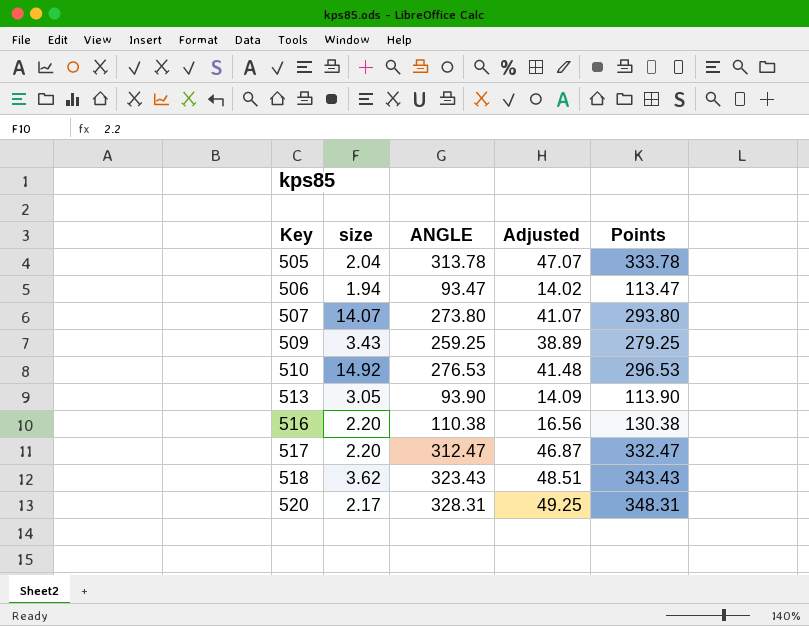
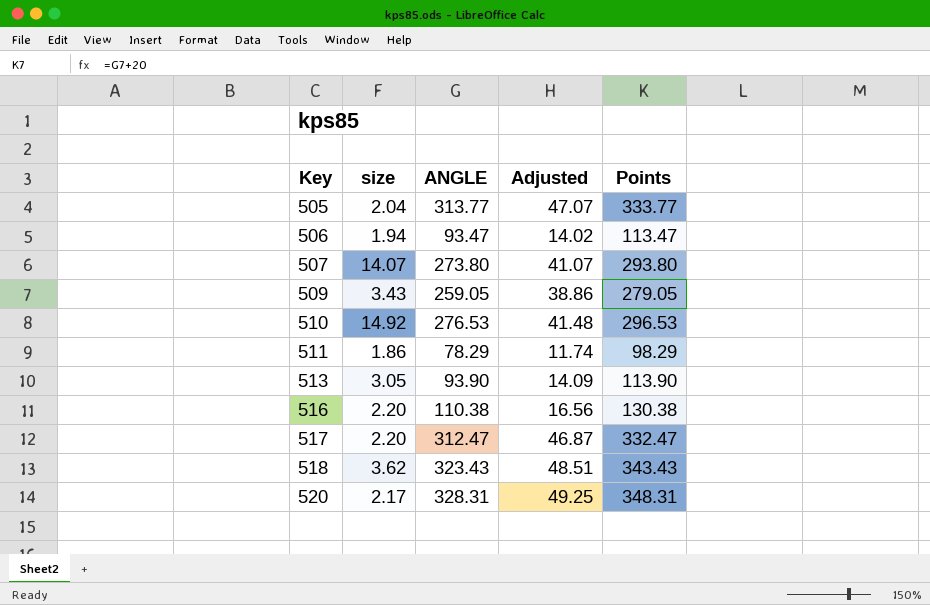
505 | ANGLE: 313.78 -> 313.77
505 | Points: 333.78 -> 333.77
509 | ANGLE: 259.25 -> 259.05
509 | Adjusted: 38.89 -> 38.86
509 | Points: 279.25 -> 279.05
row 511: none -> 1.86 | 78.29 | 11.74 | 98.29

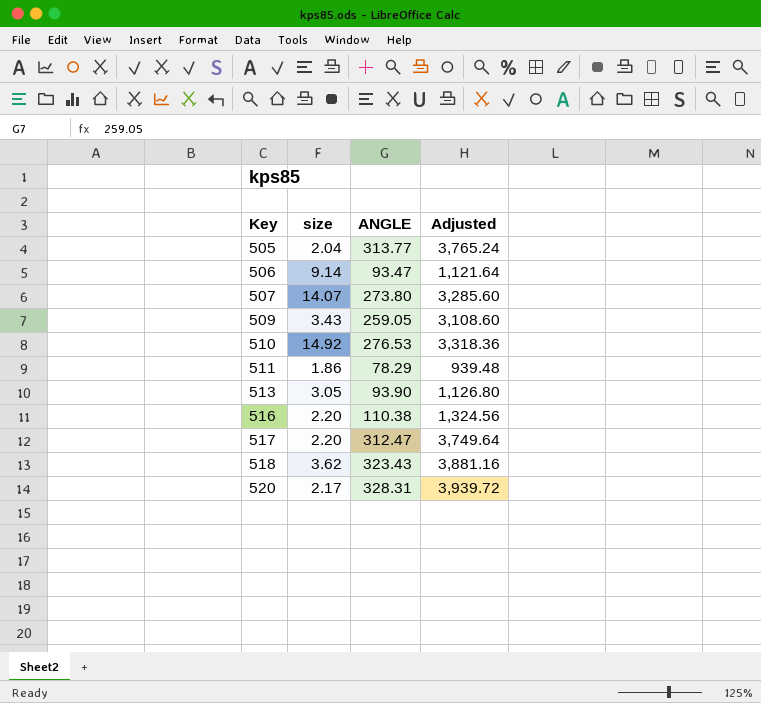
column Points | formula: [ANGLE] + 20 -> none
column Adjusted | formula: [ANGLE] * 0.15 -> [ANGLE] * 12
506 | size: 1.94 -> 9.14

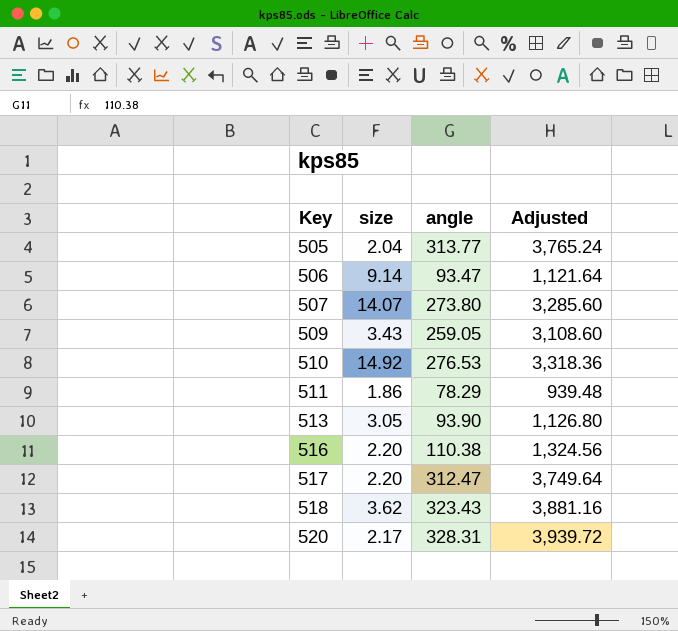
column name: ANGLE -> angle

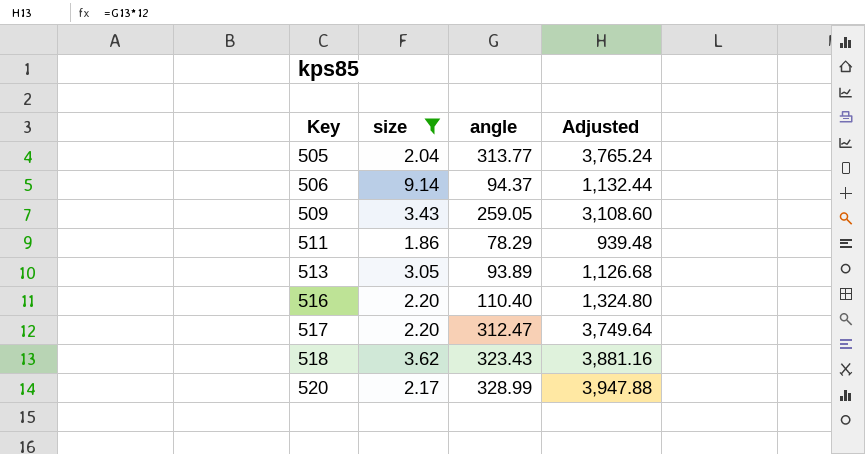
filter: none -> size <= 9.14
506 | angle: 93.47 -> 94.37
506 | Adjusted: 1,121.64 -> 1,132.44
513 | angle: 93.90 -> 93.89
513 | Adjusted: 1,126.80 -> 1,126.68
516 | angle: 110.38 -> 110.40
516 | Adjusted: 1,324.56 -> 1,324.80
520 | angle: 328.31 -> 328.99
520 | Adjusted: 3,939.72 -> 3,947.88

